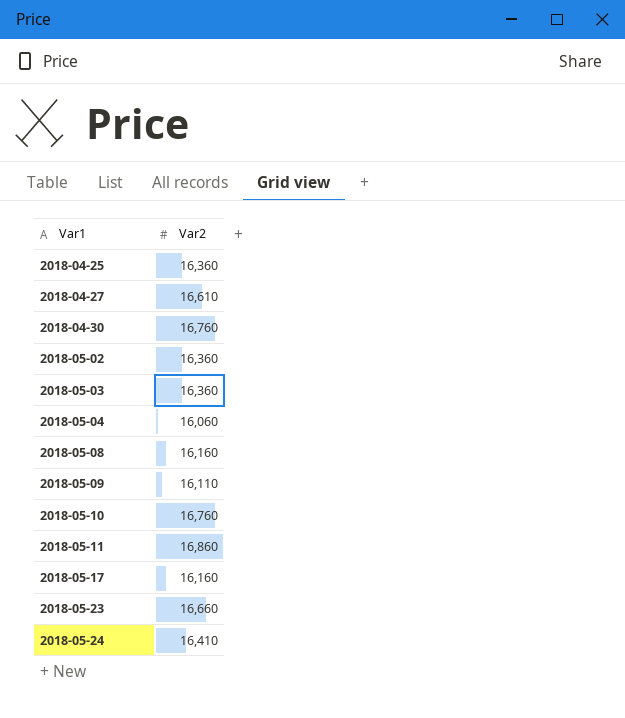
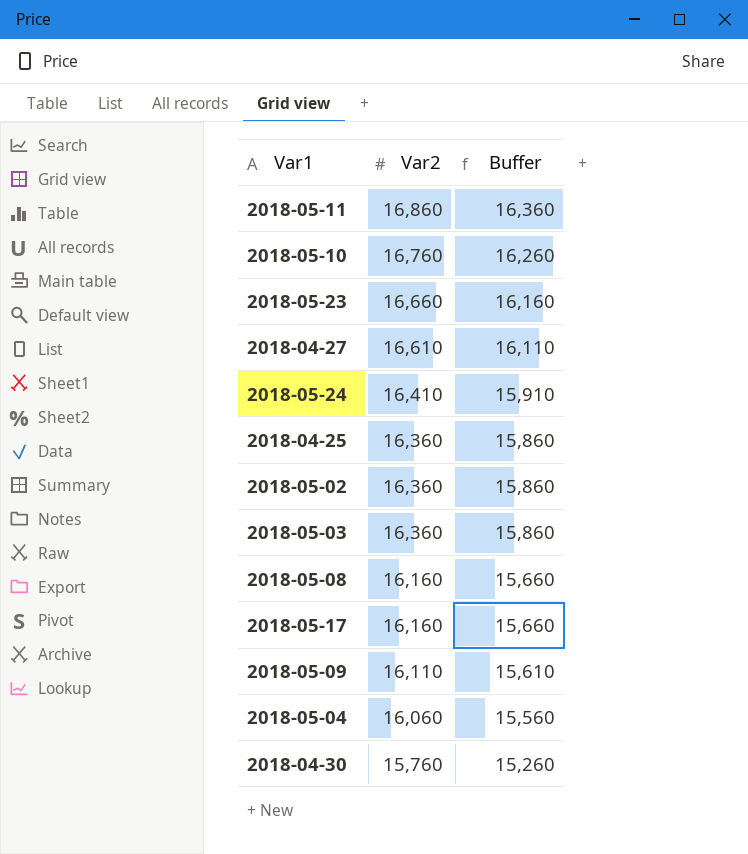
row order: Var1 ascending -> Var2 descending
column Buffer | formula: none -> [Var2] - 500
2018-04-30 | Var2: 16,760 -> 15,760

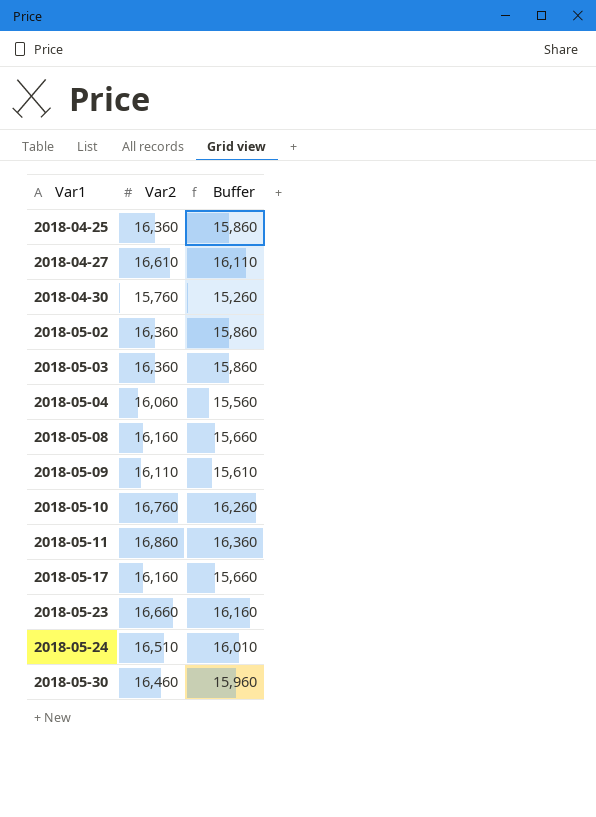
row order: Var2 descending -> Var1 ascending
2018-05-24 | Var2: 16,410 -> 16,510
2018-05-24 | Buffer: 15,910 -> 16,010
row 2018-05-30: none -> 16,460 | 15,960

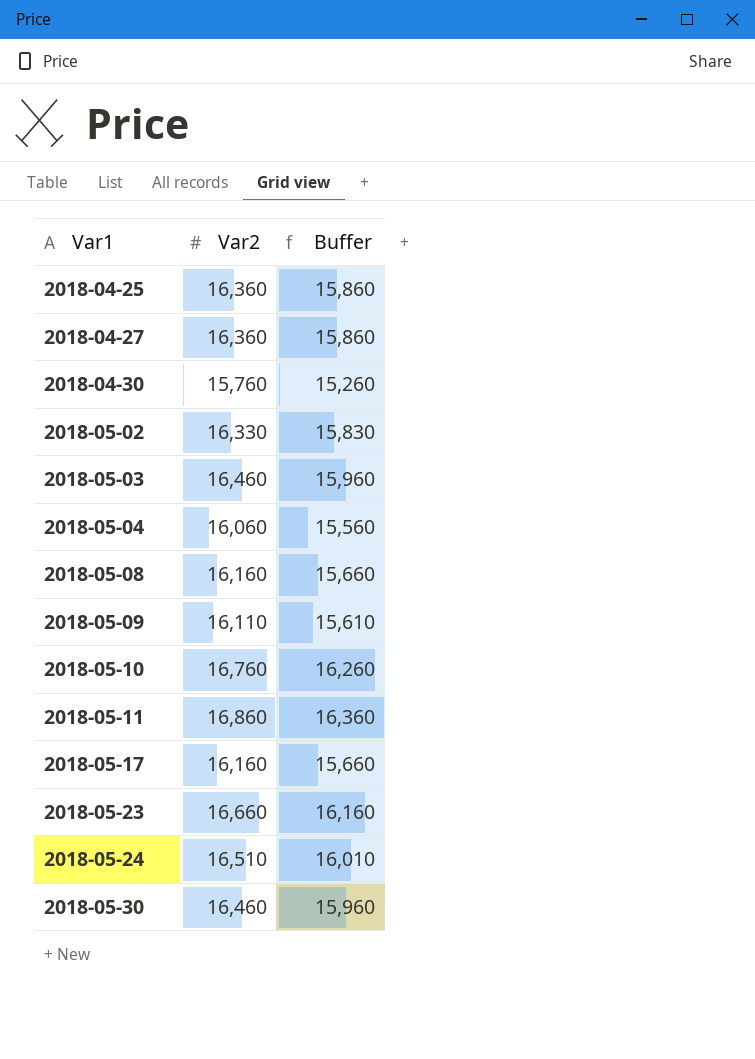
2018-04-27 | Var2: 16,610 -> 16,360
2018-04-27 | Buffer: 16,110 -> 15,860
2018-05-02 | Var2: 16,360 -> 16,330
2018-05-02 | Buffer: 15,860 -> 15,830
2018-05-03 | Var2: 16,360 -> 16,460
2018-05-03 | Buffer: 15,860 -> 15,960

